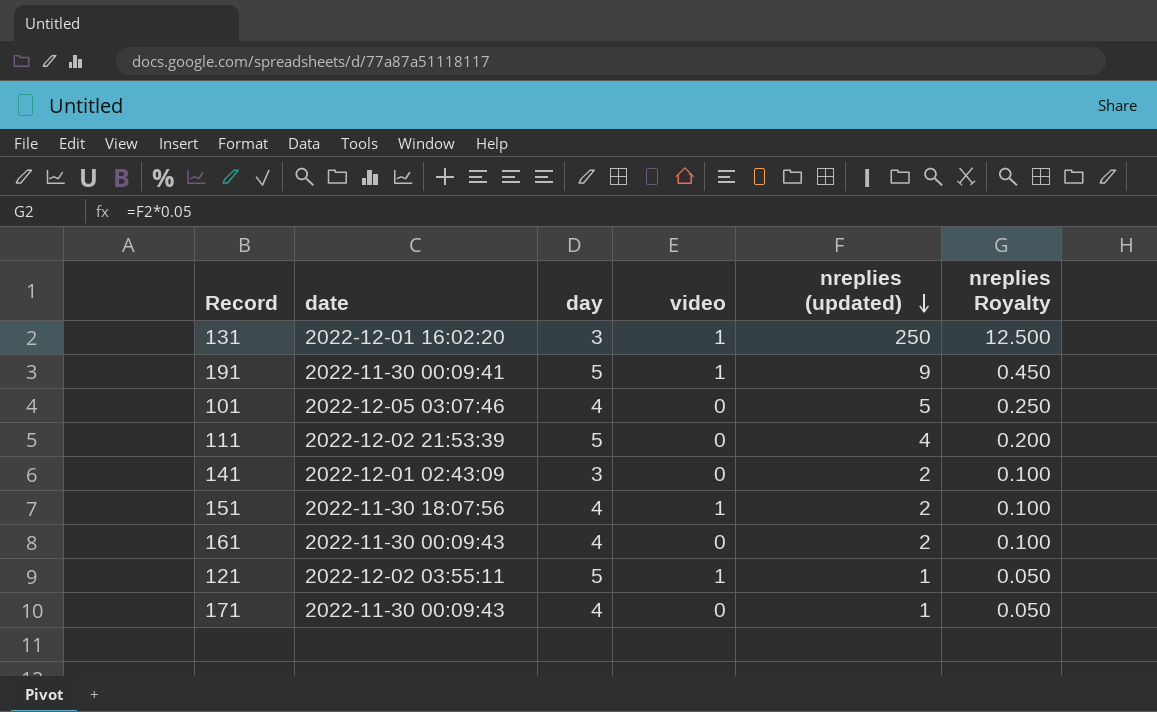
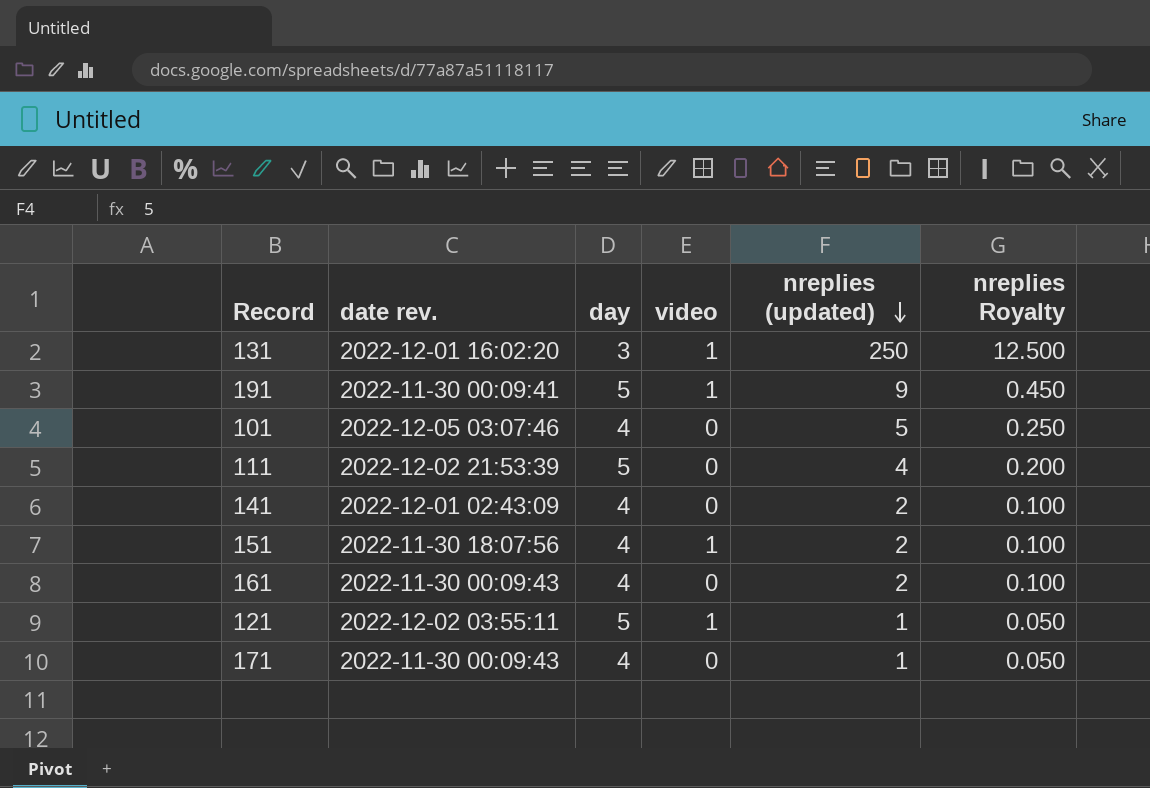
column name: date -> date rev.
141 | day: 3 -> 4

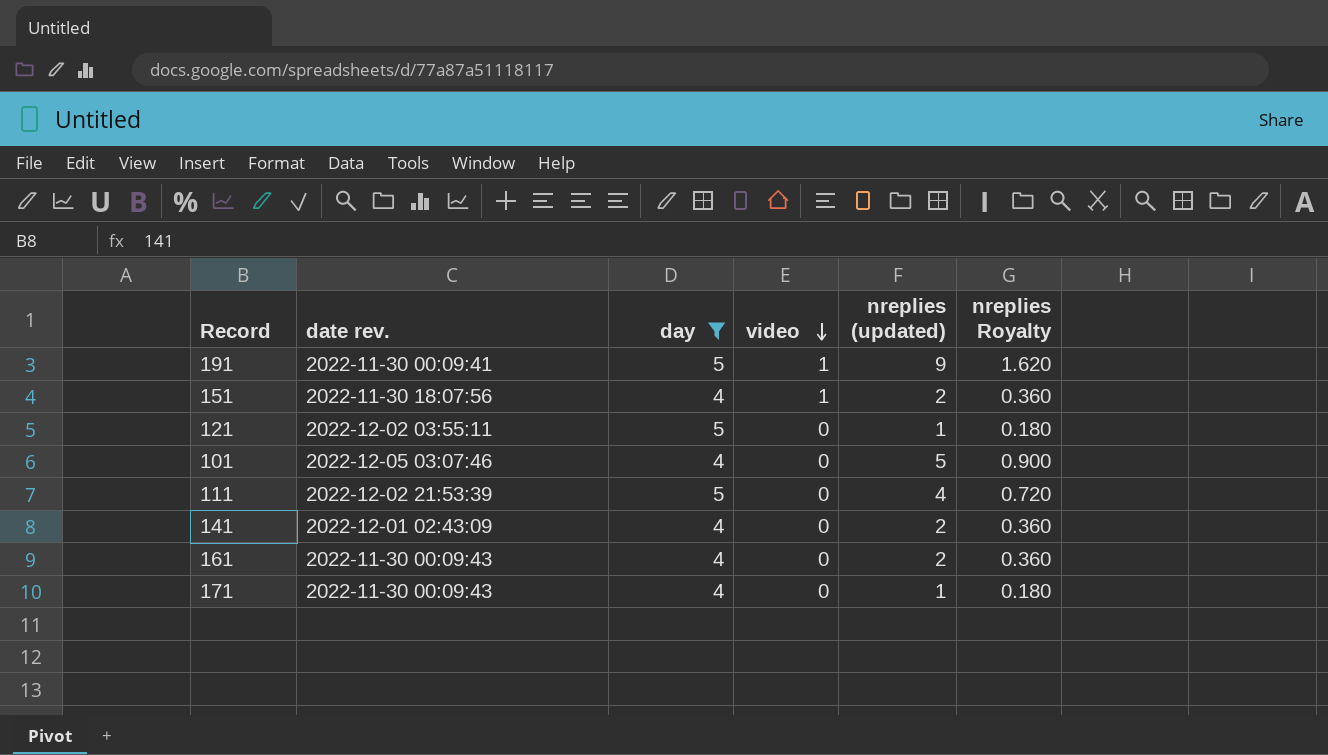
filter: none -> day != 3
row order: nreplies (updated) descending -> video descending
column nreplies Royalty | formula: [nreplies (updated)] * 0.05 -> [nreplies (updated)] * 0.18
121 | video: 1 -> 0

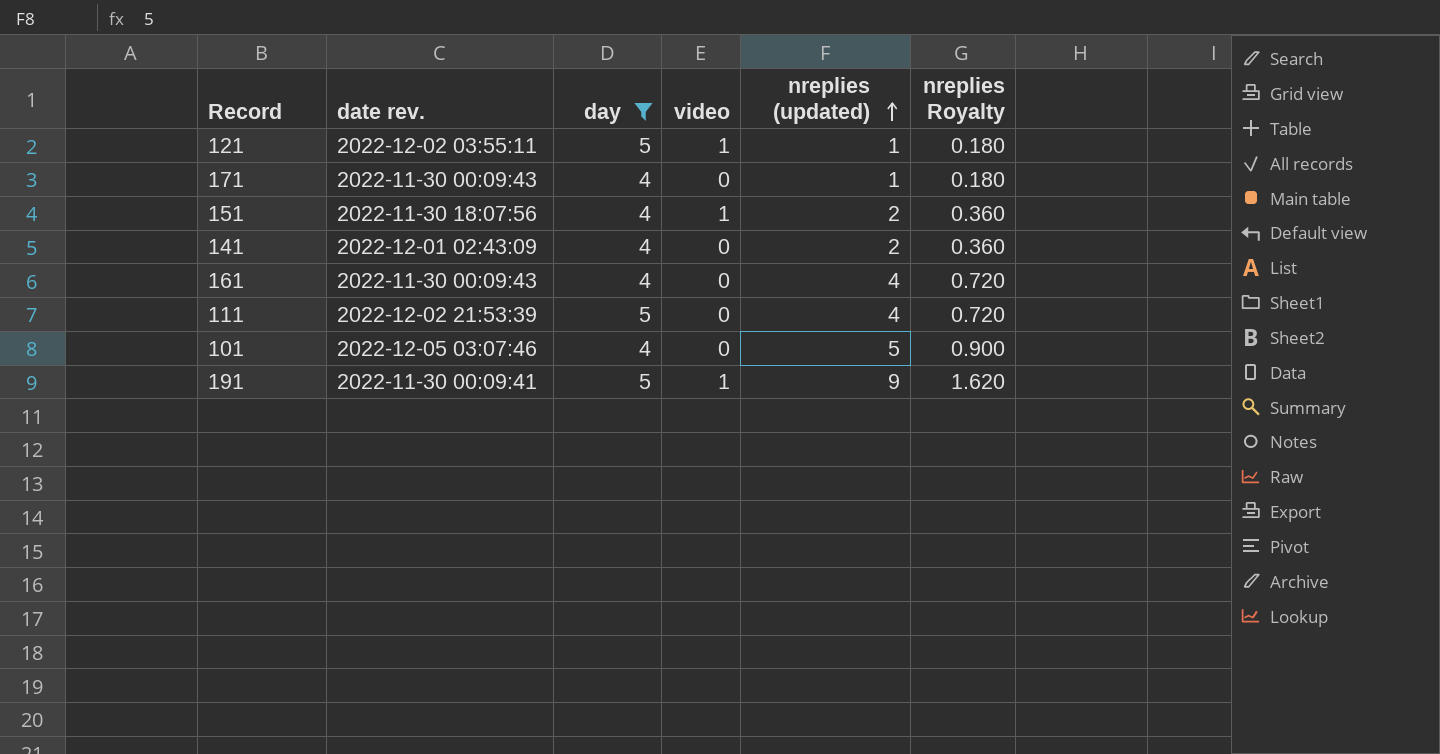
row order: video descending -> nreplies (updated) ascending
121 | video: 0 -> 1
161 | nreplies (updated): 2 -> 4
161 | nreplies Royalty: 0.360 -> 0.720

